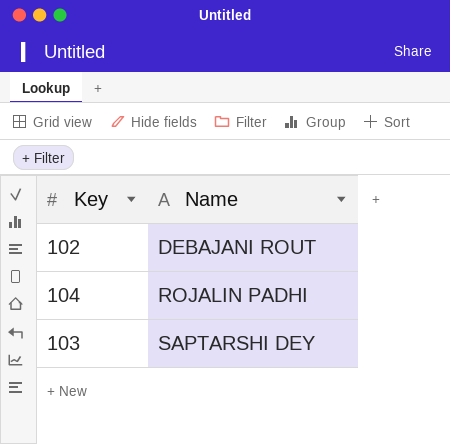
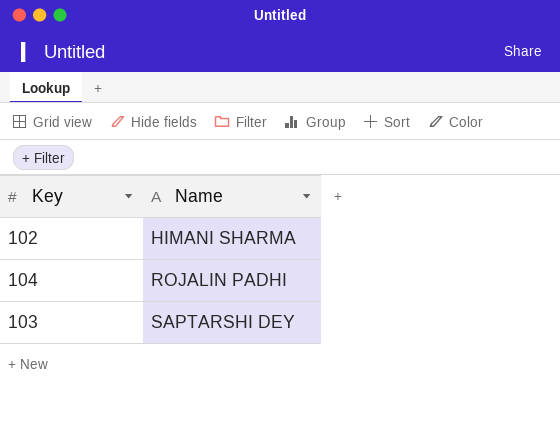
102 | Name: DEBAJANI ROUT -> HIMANI SHARMA

